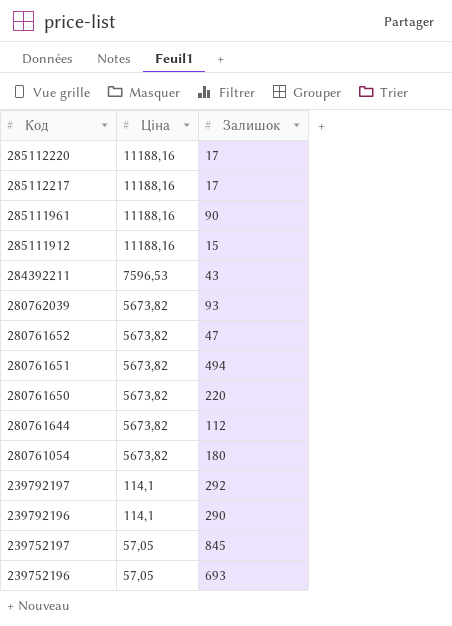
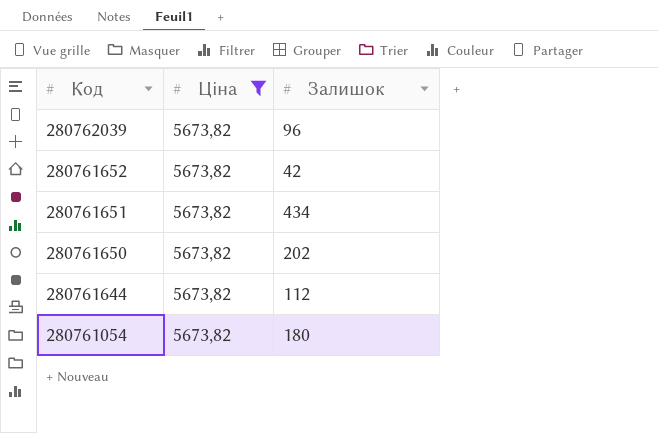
filter: none -> Ціна = 5673,82
280762039 | Залишок: 93 -> 96
280761652 | Залишок: 47 -> 42
280761651 | Залишок: 494 -> 434
280761650 | Залишок: 220 -> 202

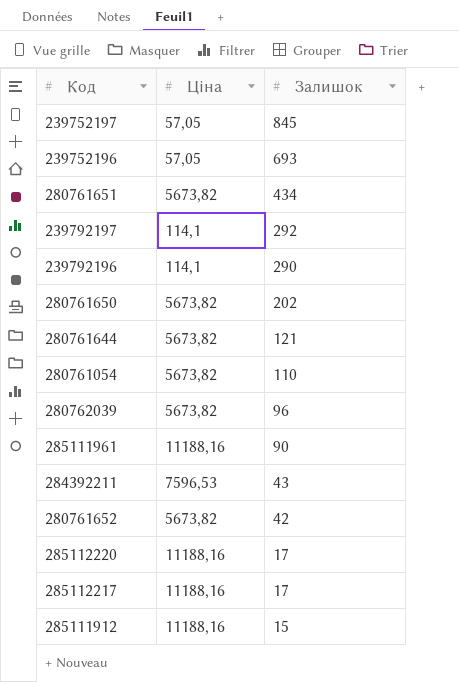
filter: Ціна = 5673,82 -> none
row order: Код descending -> Залишок descending
280761644 | Залишок: 112 -> 121
280761054 | Залишок: 180 -> 110

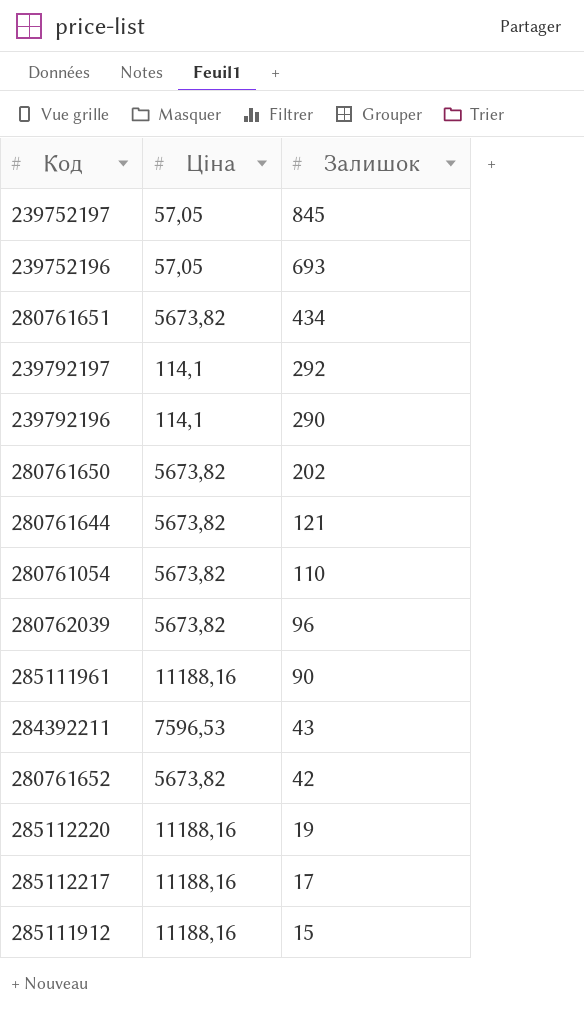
285112220 | Залишок: 17 -> 19

